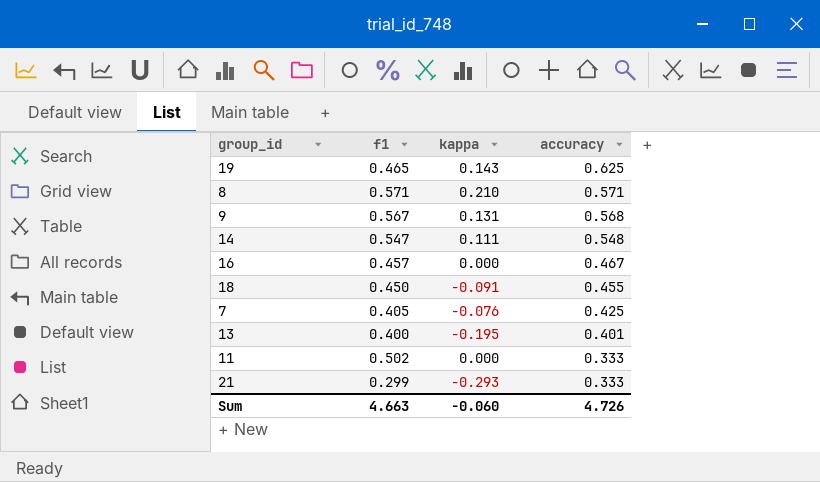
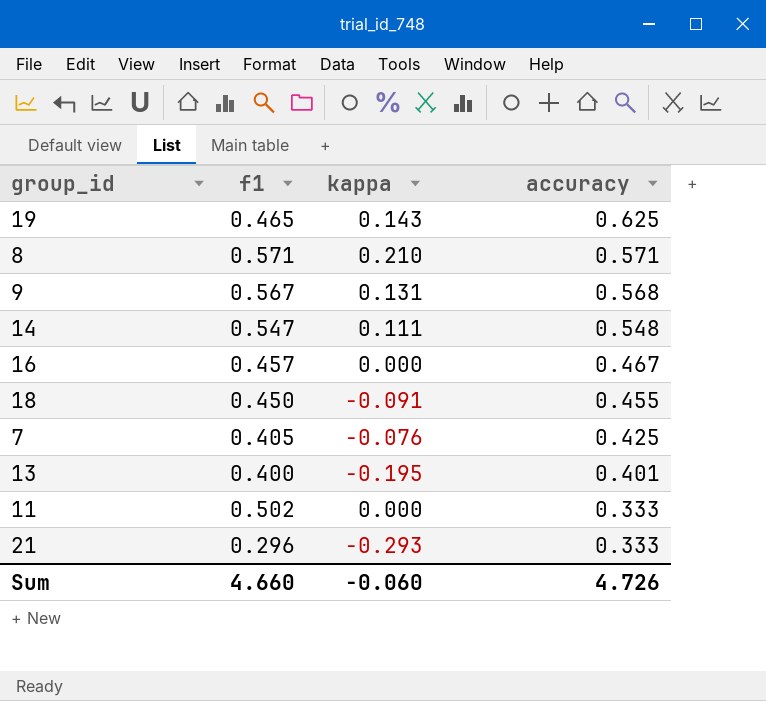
21 | f1: 0.299 -> 0.296
Sum | f1: 4.663 -> 4.660

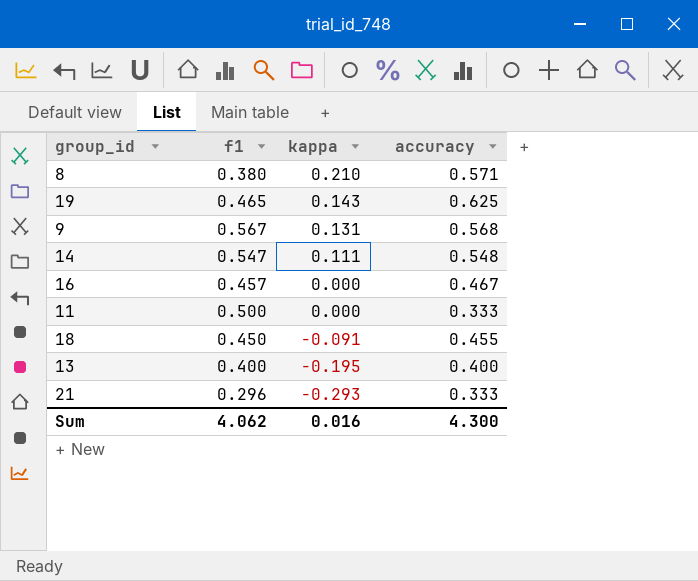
row order: accuracy descending -> kappa descending
row 7: 0.405 | -0.076 | 0.425 -> none
8 | f1: 0.571 -> 0.380
11 | f1: 0.502 -> 0.500
13 | accuracy: 0.401 -> 0.400
Sum | f1: 4.660 -> 4.062
Sum | kappa: -0.060 -> 0.016
Sum | accuracy: 4.726 -> 4.300

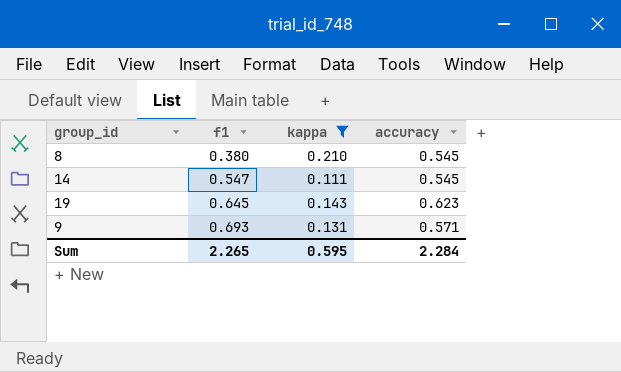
filter: none -> kappa >= 0.111
row order: kappa descending -> f1 ascending
8 | accuracy: 0.571 -> 0.545
14 | accuracy: 0.548 -> 0.545
19 | f1: 0.465 -> 0.645
19 | accuracy: 0.625 -> 0.623
9 | f1: 0.567 -> 0.693
9 | accuracy: 0.568 -> 0.571
Sum | f1: 4.062 -> 2.265
Sum | kappa: 0.016 -> 0.595
Sum | accuracy: 4.300 -> 2.284

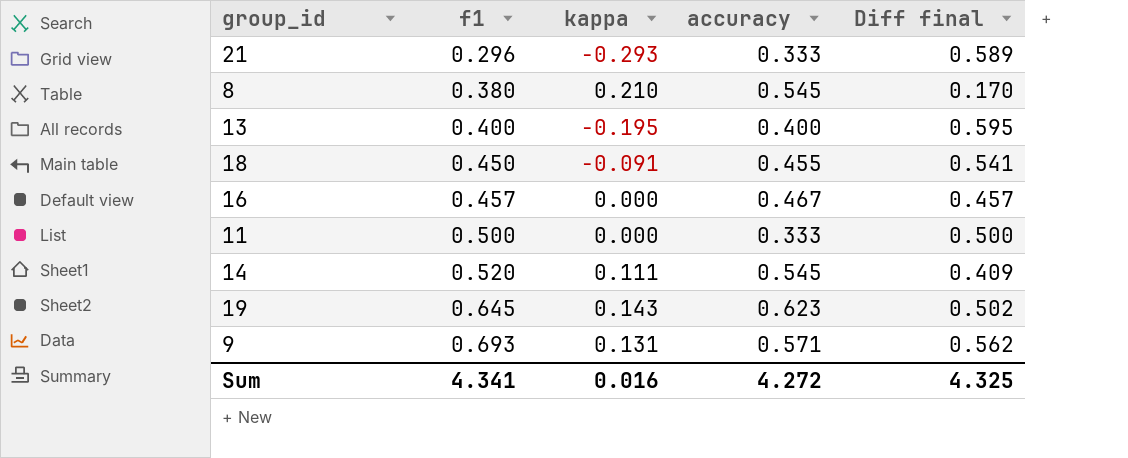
filter: kappa >= 0.111 -> none
column Diff final | formula: none -> [f1] - [kappa]
14 | f1: 0.547 -> 0.520
Sum | f1: 2.265 -> 4.341
Sum | kappa: 0.595 -> 0.016
Sum | accuracy: 2.284 -> 4.272

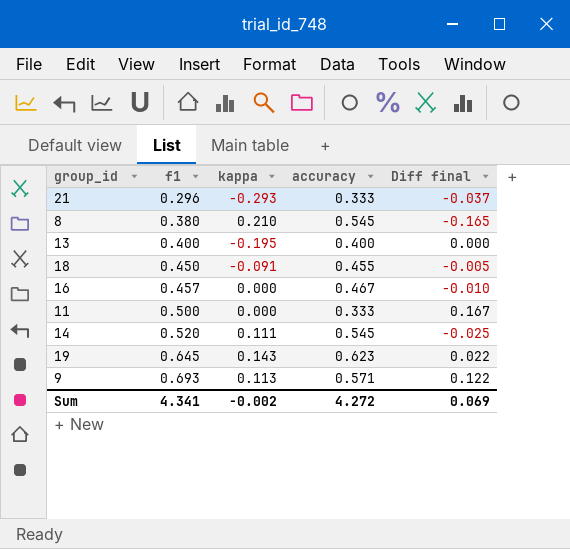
column Diff final | formula: [f1] - [kappa] -> [f1] - [accuracy]
9 | kappa: 0.131 -> 0.113
Sum | kappa: 0.016 -> -0.002
Sum | Diff final: 4.325 -> 0.069

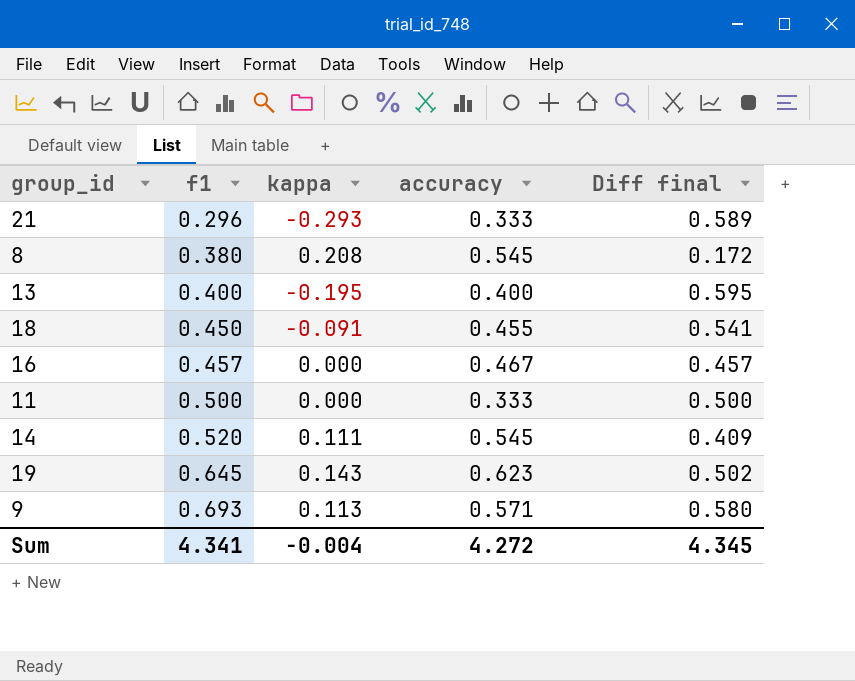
column Diff final | formula: [f1] - [accuracy] -> [f1] - [kappa]
8 | kappa: 0.210 -> 0.208
Sum | kappa: -0.002 -> -0.004
Sum | Diff final: 0.069 -> 4.345

